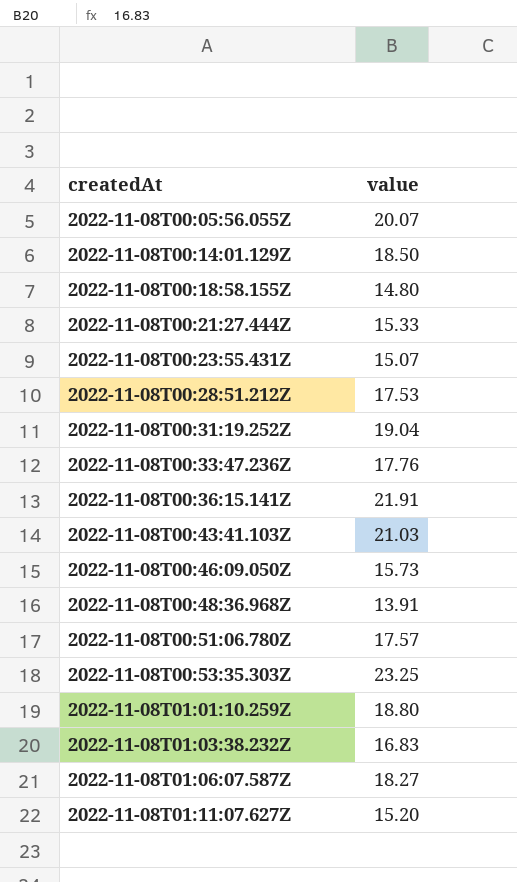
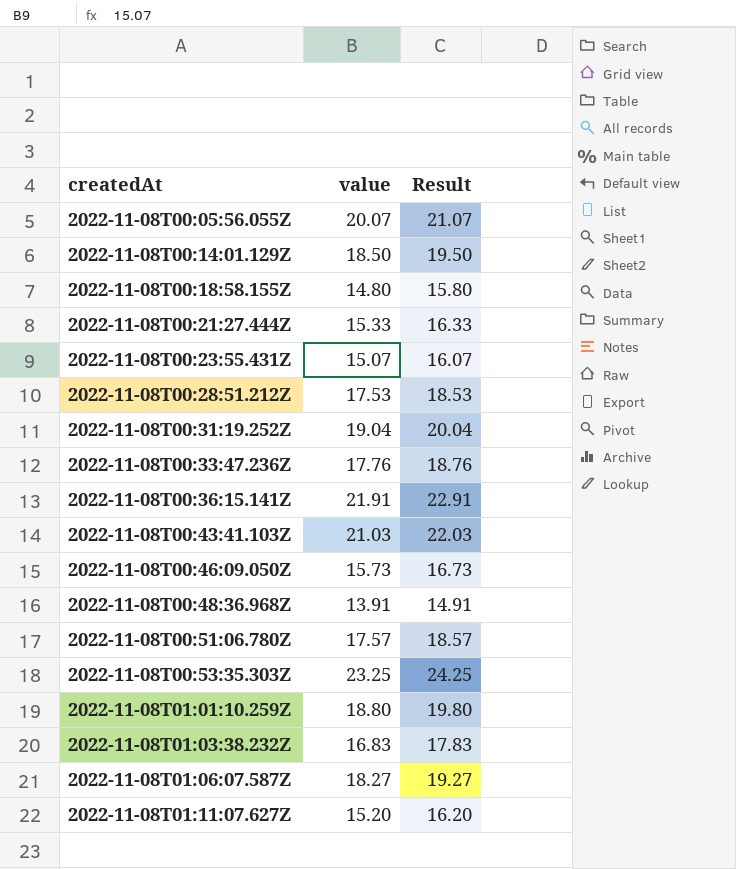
column Result | formula: none -> [value] + 1

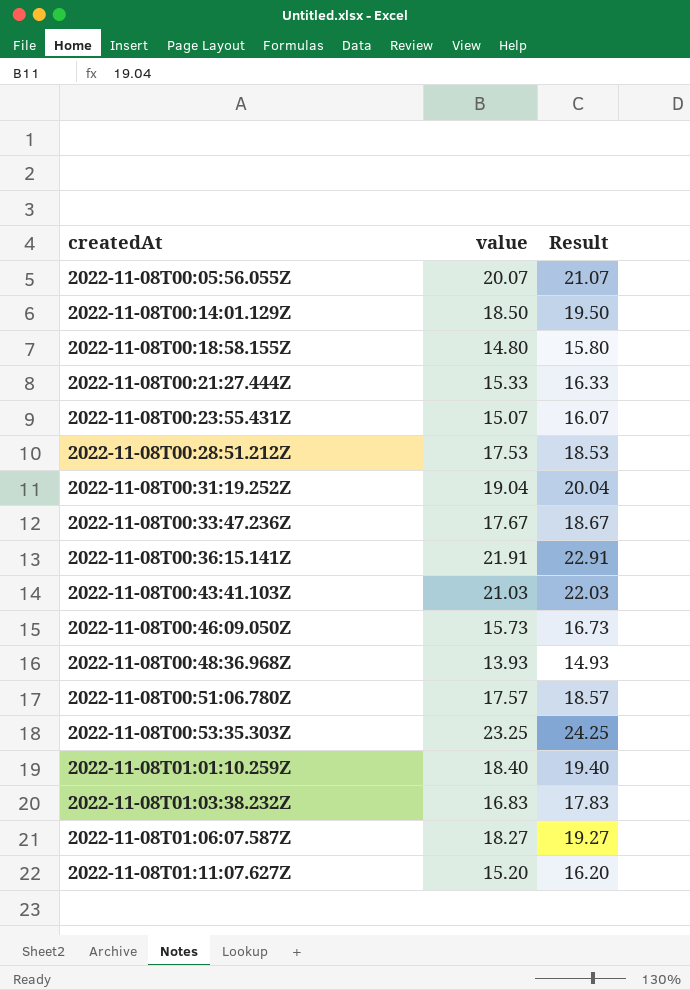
2022-11-08T00:33:47.236Z | value: 17.76 -> 17.67
2022-11-08T00:33:47.236Z | Result: 18.76 -> 18.67
2022-11-08T00:48:36.968Z | value: 13.91 -> 13.93
2022-11-08T00:48:36.968Z | Result: 14.91 -> 14.93
2022-11-08T01:01:10.259Z | value: 18.80 -> 18.40
2022-11-08T01:01:10.259Z | Result: 19.80 -> 19.40

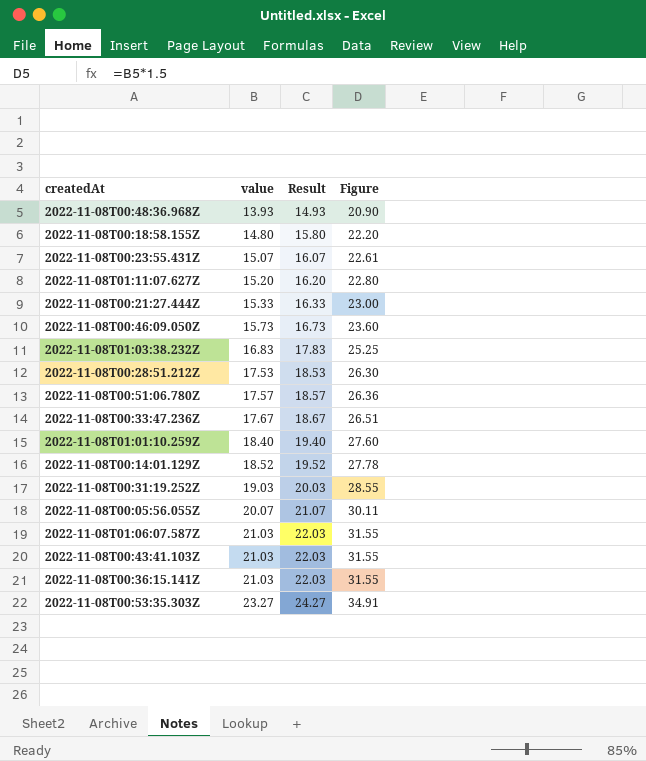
row order: createdAt ascending -> value ascending
column Figure | formula: none -> [value] * 1.5
2022-11-08T00:14:01.129Z | value: 18.50 -> 18.52
2022-11-08T00:14:01.129Z | Result: 19.50 -> 19.52
2022-11-08T00:31:19.252Z | value: 19.04 -> 19.03
2022-11-08T00:31:19.252Z | Result: 20.04 -> 20.03
2022-11-08T01:06:07.587Z | value: 18.27 -> 21.03
2022-11-08T01:06:07.587Z | Result: 19.27 -> 22.03
2022-11-08T00:36:15.141Z | value: 21.91 -> 21.03
2022-11-08T00:36:15.141Z | Result: 22.91 -> 22.03
2022-11-08T00:53:35.303Z | value: 23.25 -> 23.27
2022-11-08T00:53:35.303Z | Result: 24.25 -> 24.27

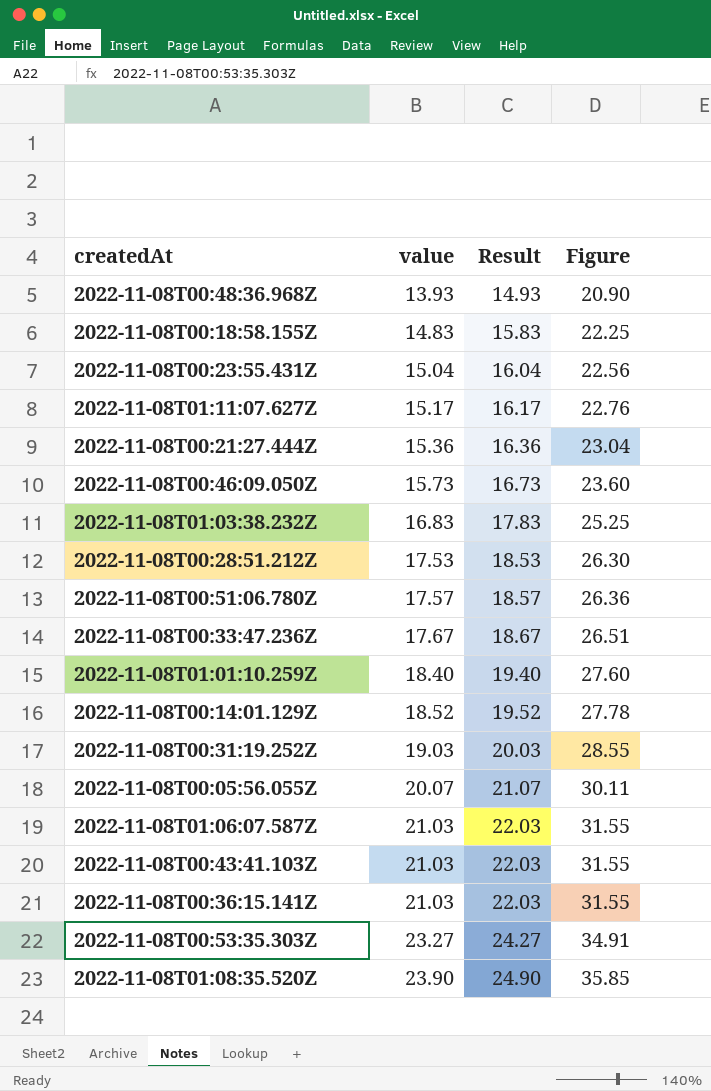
2022-11-08T00:18:58.155Z | value: 14.80 -> 14.83
2022-11-08T00:18:58.155Z | Result: 15.80 -> 15.83
2022-11-08T00:18:58.155Z | Figure: 22.20 -> 22.25
2022-11-08T00:23:55.431Z | value: 15.07 -> 15.04
2022-11-08T00:23:55.431Z | Result: 16.07 -> 16.04
2022-11-08T00:23:55.431Z | Figure: 22.61 -> 22.56
2022-11-08T01:11:07.627Z | value: 15.20 -> 15.17
2022-11-08T01:11:07.627Z | Result: 16.20 -> 16.17
2022-11-08T01:11:07.627Z | Figure: 22.80 -> 22.76
2022-11-08T00:21:27.444Z | value: 15.33 -> 15.36
2022-11-08T00:21:27.444Z | Result: 16.33 -> 16.36
2022-11-08T00:21:27.444Z | Figure: 23.00 -> 23.04
row 2022-11-08T01:08:35.520Z: none -> 23.90 | 24.90 | 35.85

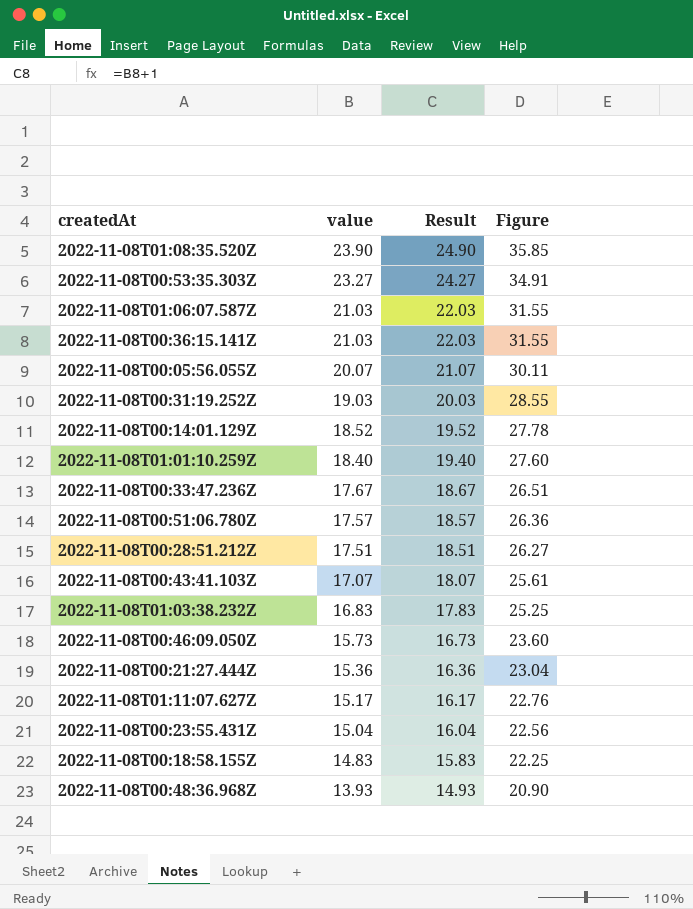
row order: value ascending -> value descending
2022-11-08T00:28:51.212Z | value: 17.53 -> 17.51
2022-11-08T00:28:51.212Z | Result: 18.53 -> 18.51
2022-11-08T00:28:51.212Z | Figure: 26.30 -> 26.27
2022-11-08T00:43:41.103Z | value: 21.03 -> 17.07
2022-11-08T00:43:41.103Z | Result: 22.03 -> 18.07
2022-11-08T00:43:41.103Z | Figure: 31.55 -> 25.61

